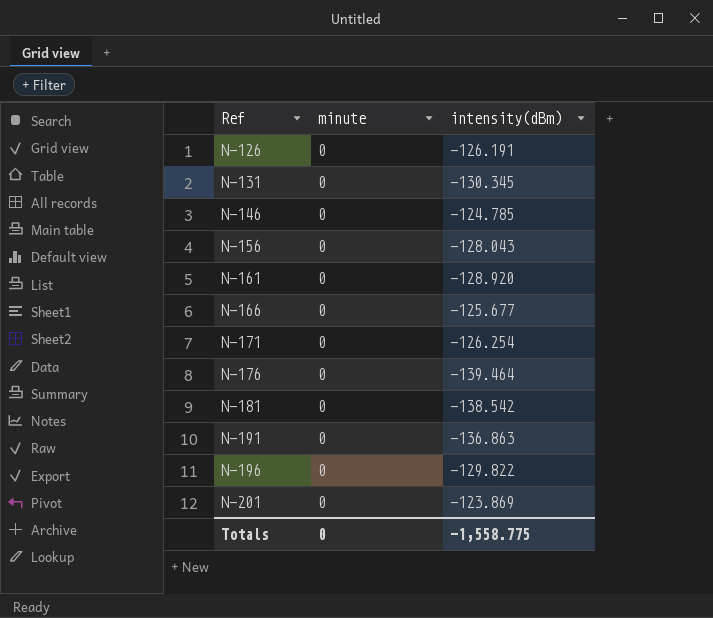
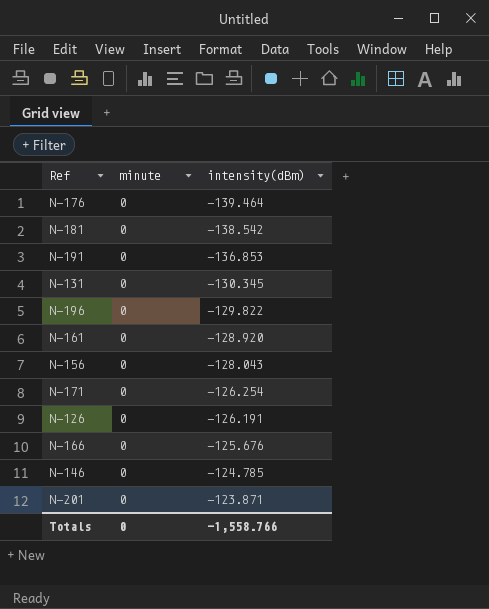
row order: Ref ascending -> intensity(dBm) ascending
N-191 | intensity(dBm): -136.863 -> -136.853
N-166 | intensity(dBm): -125.677 -> -125.676
N-201 | intensity(dBm): -123.869 -> -123.871
Totals | intensity(dBm): -1,558.775 -> -1,558.766

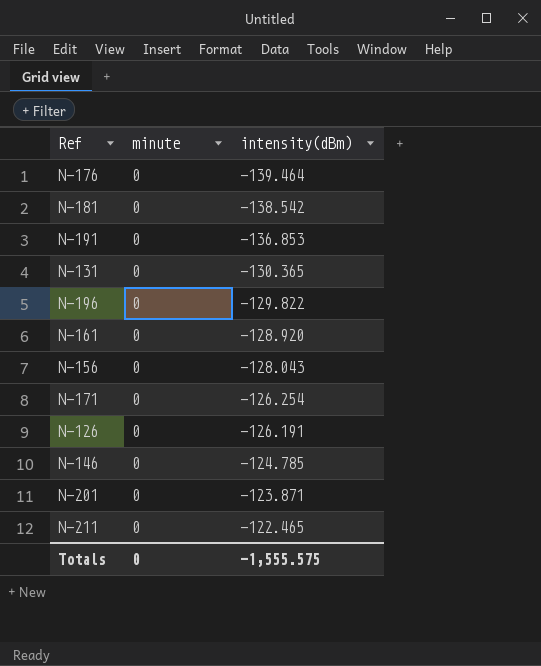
row N-166: 0 | -125.676 -> none
N-131 | intensity(dBm): -130.345 -> -130.365
row N-211: none -> 0 | -122.465
Totals | intensity(dBm): -1,558.766 -> -1,555.575

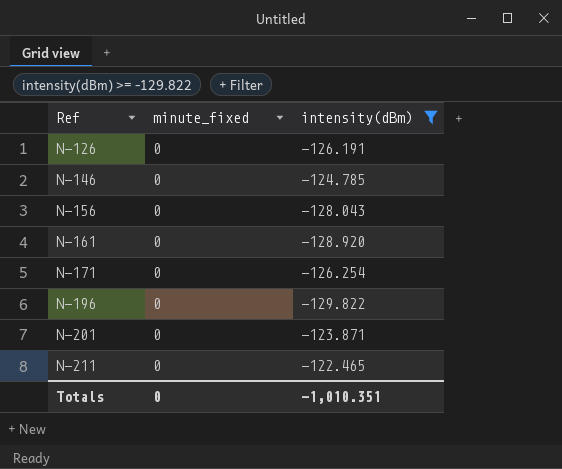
filter: none -> intensity(dBm) >= -129.822
row order: intensity(dBm) ascending -> Ref ascending
column name: minute -> minute_fixed
Totals | intensity(dBm): -1,555.575 -> -1,010.351

